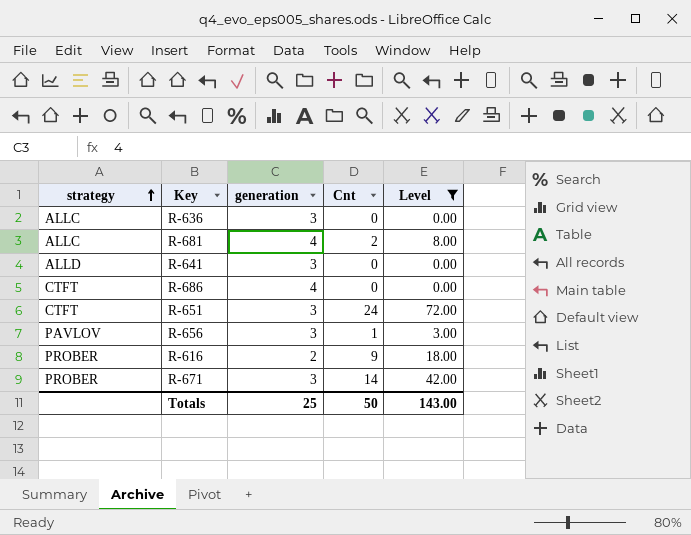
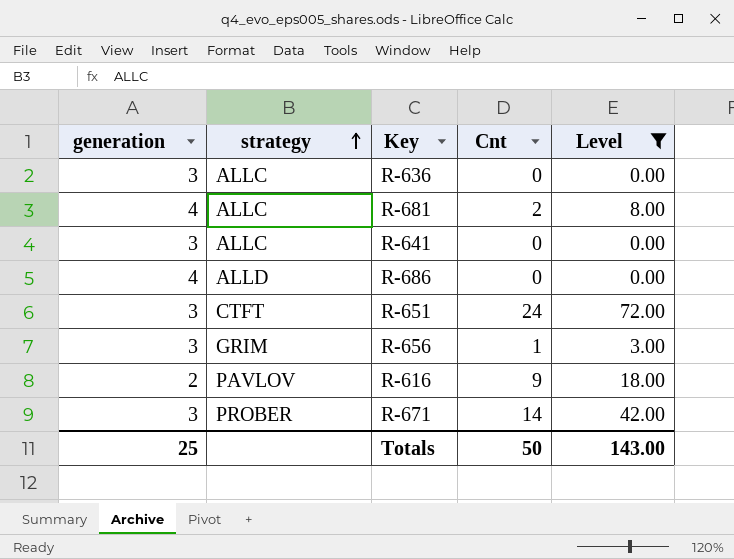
column generation | position: 3 -> 1
R-641 | strategy: ALLD -> ALLC
R-686 | strategy: CTFT -> ALLD
R-656 | strategy: PAVLOV -> GRIM
R-616 | strategy: PROBER -> PAVLOV

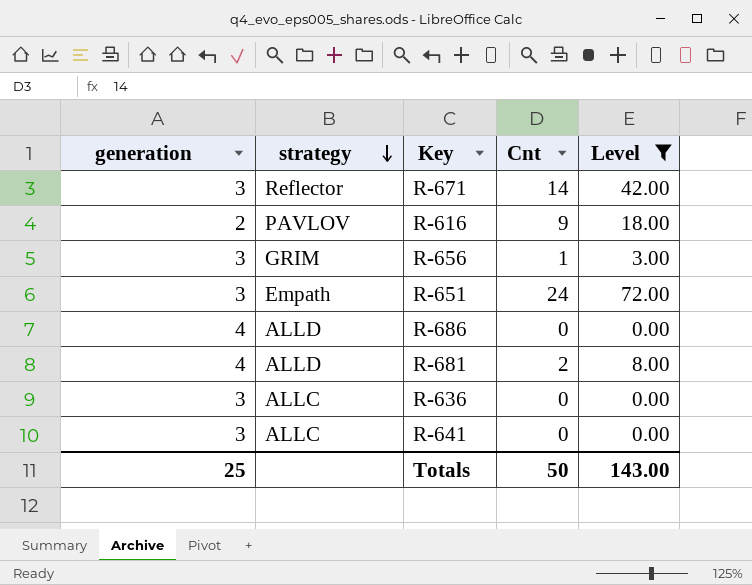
row order: strategy ascending -> strategy descending
R-671 | strategy: PROBER -> Reflector
R-651 | strategy: CTFT -> Empath
R-681 | strategy: ALLC -> ALLD

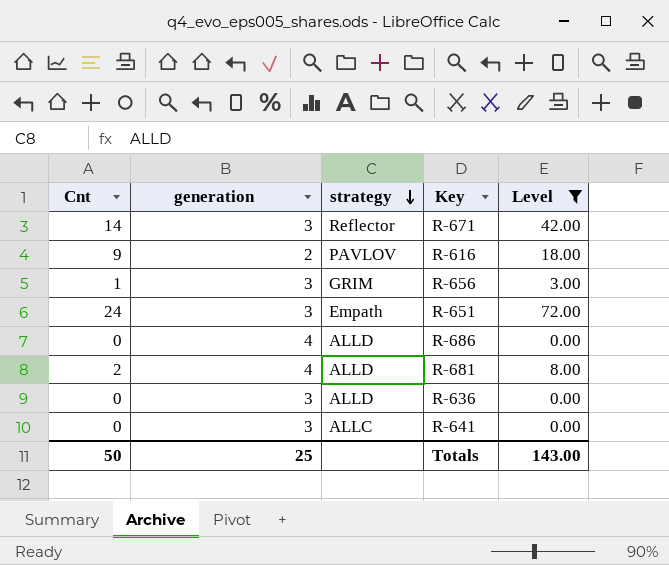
column Cnt | position: 4 -> 1
R-636 | strategy: ALLC -> ALLD

